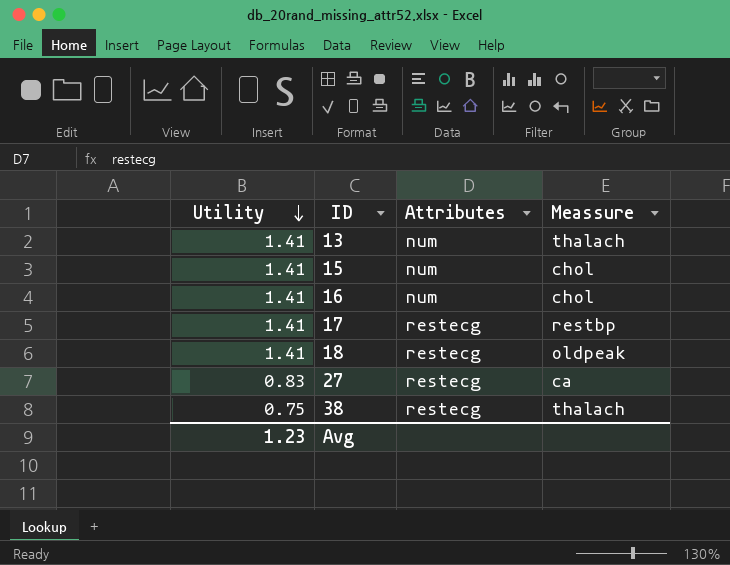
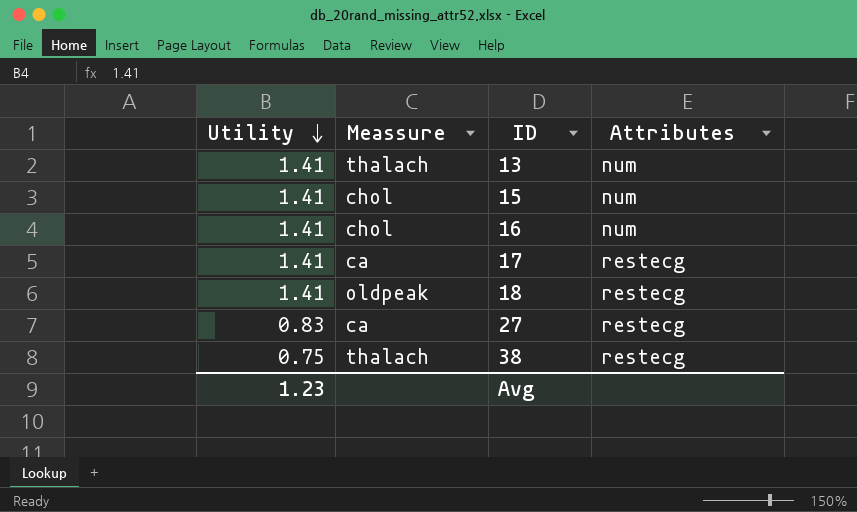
column Meassure | position: 4 -> 2
17 | Meassure: restbp -> ca

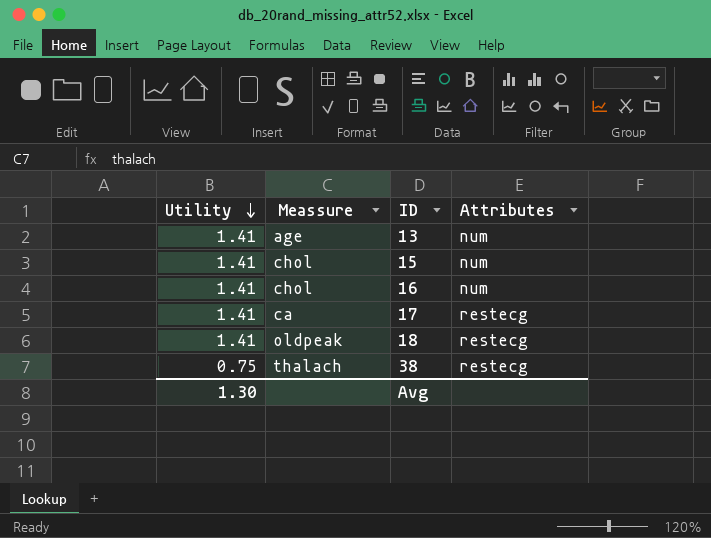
row 27: 0.83 | ca | restecg -> none
13 | Meassure: thalach -> age
Avg | Utility: 1.23 -> 1.30

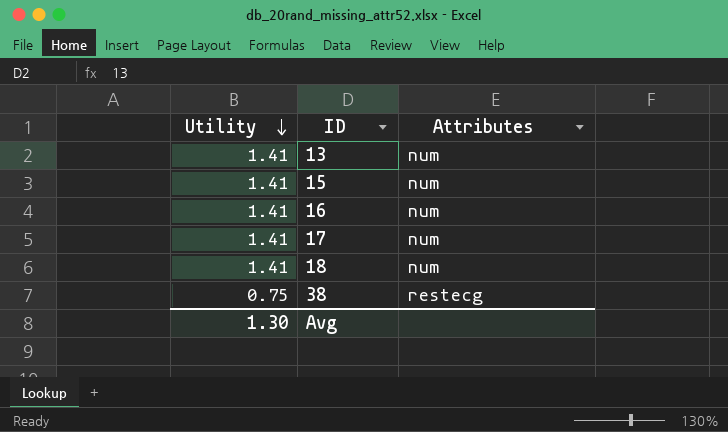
column Meassure | position: 2 -> none
17 | Attributes: restecg -> num
18 | Attributes: restecg -> num

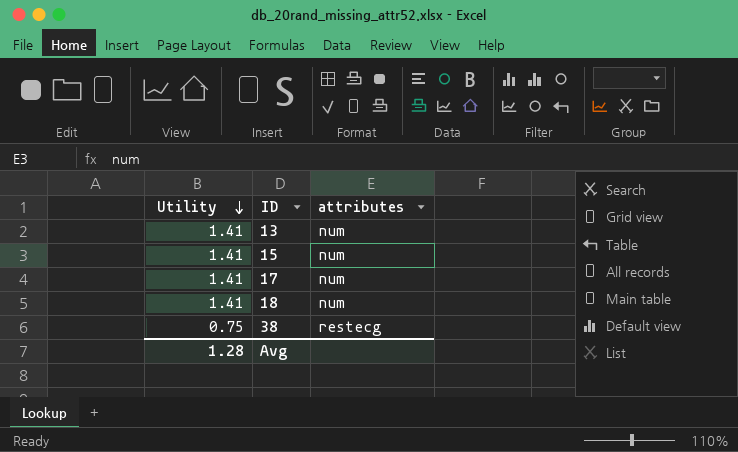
column name: Attributes -> attributes
row 16: 1.41 | num -> none
Avg | Utility: 1.30 -> 1.28

